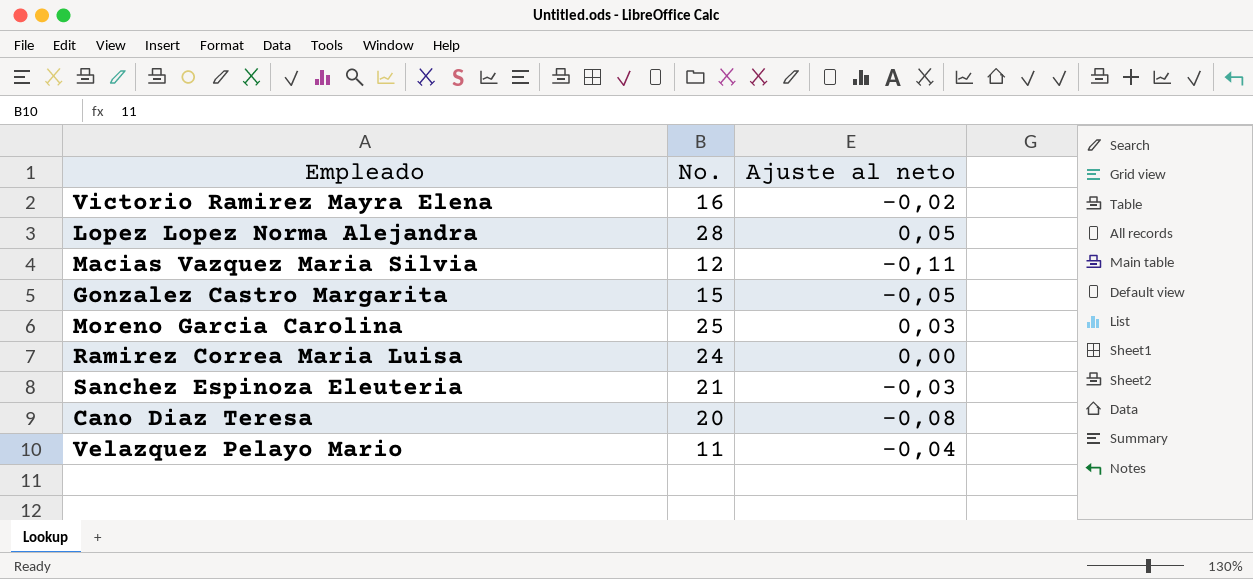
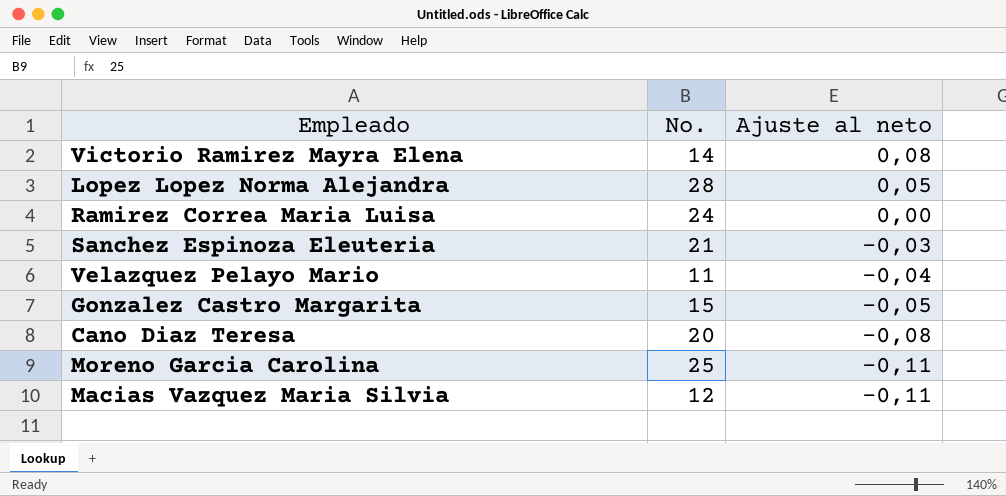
row order: none -> Ajuste al neto descending
Victorio Ramirez Mayra Elena | No.: 16 -> 14
Victorio Ramirez Mayra Elena | Ajuste al neto: -0,02 -> 0,08
Moreno Garcia Carolina | Ajuste al neto: 0,03 -> -0,11

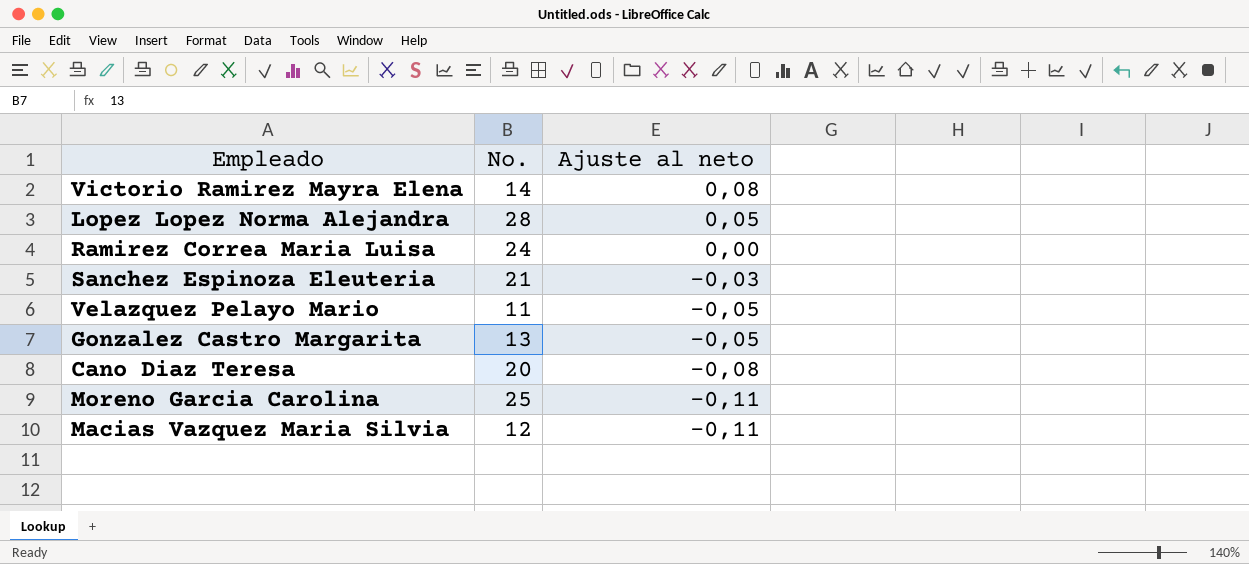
Velazquez Pelayo Mario | Ajuste al neto: -0,04 -> -0,05
Gonzalez Castro Margarita | No.: 15 -> 13

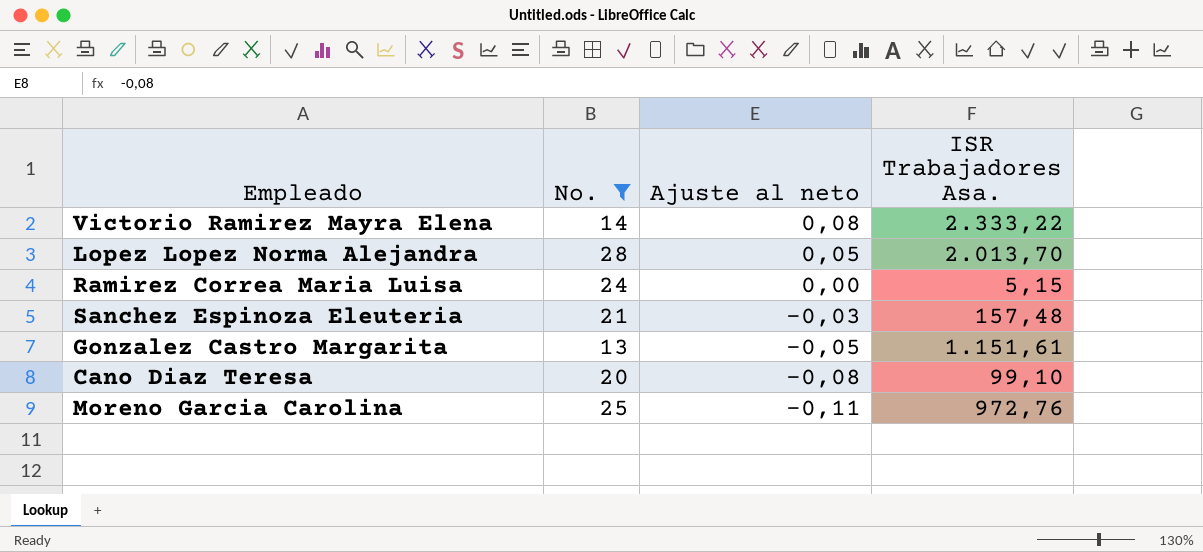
filter: none -> No. >= 13
column ISR Trabajadores Asa. | position: none -> 4

